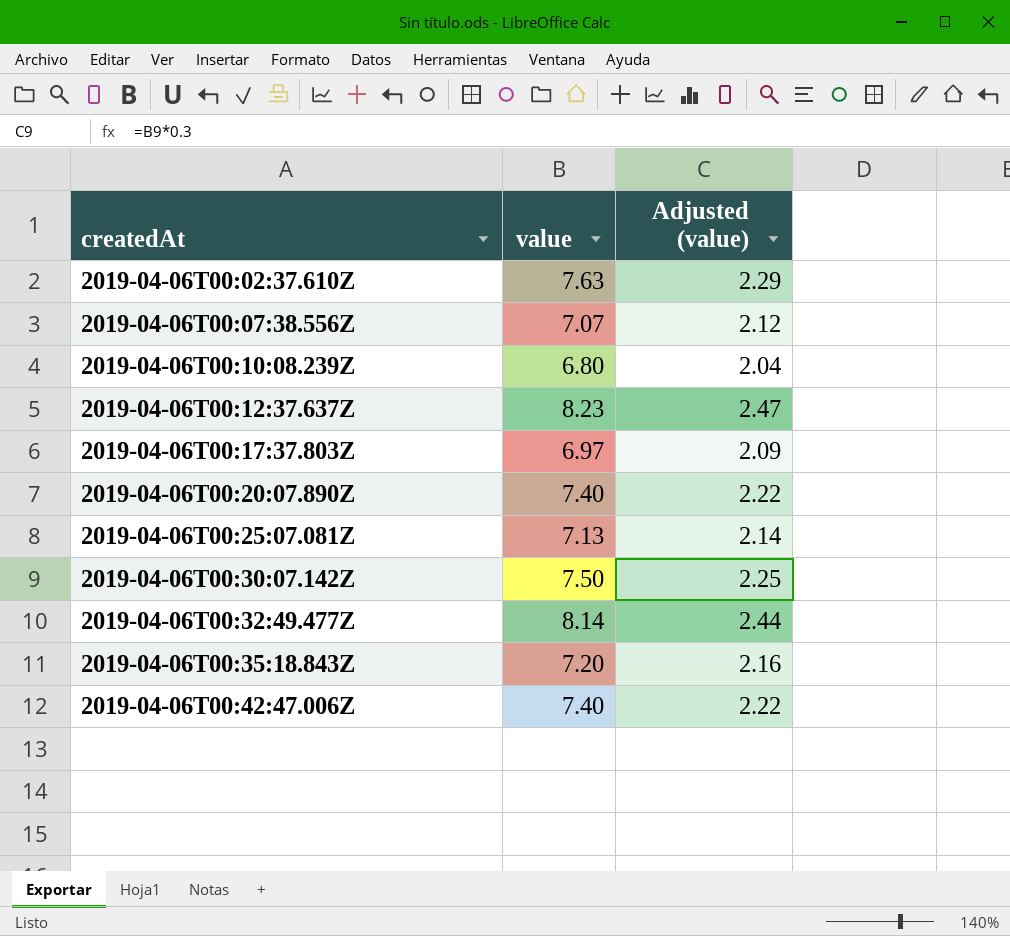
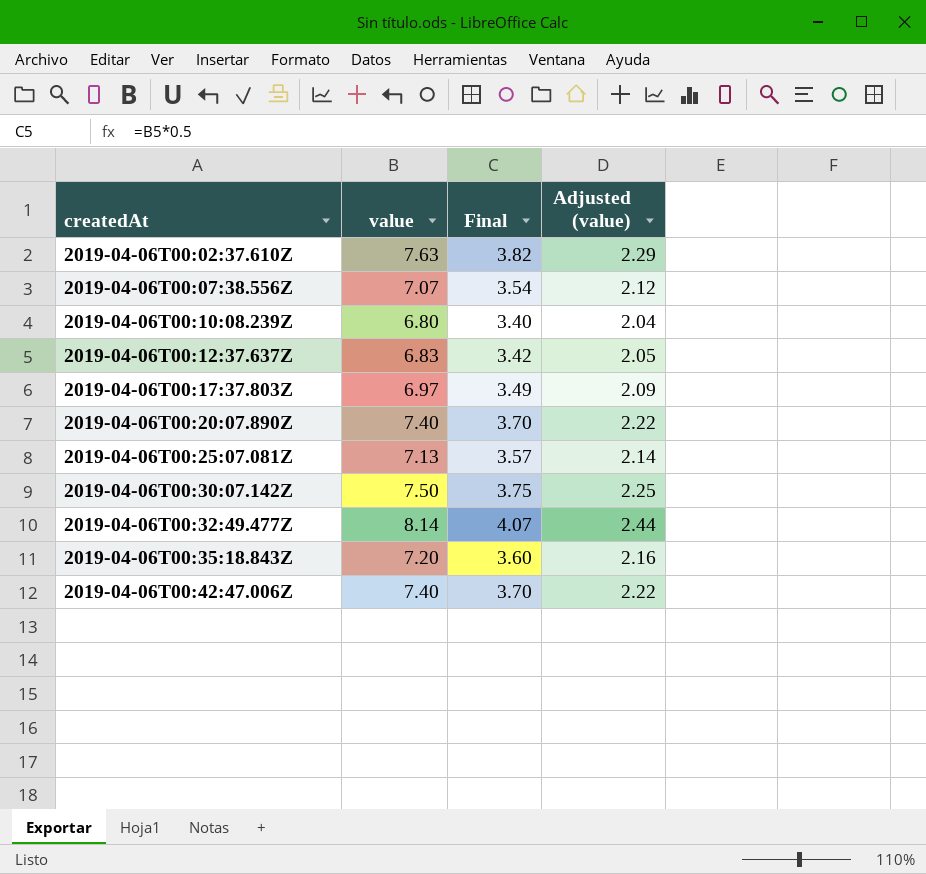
column Final | formula: none -> [value] * 0.5
2019-04-06T00:12:37.637Z | value: 8.23 -> 6.83
2019-04-06T00:12:37.637Z | Adjusted (value): 2.47 -> 2.05

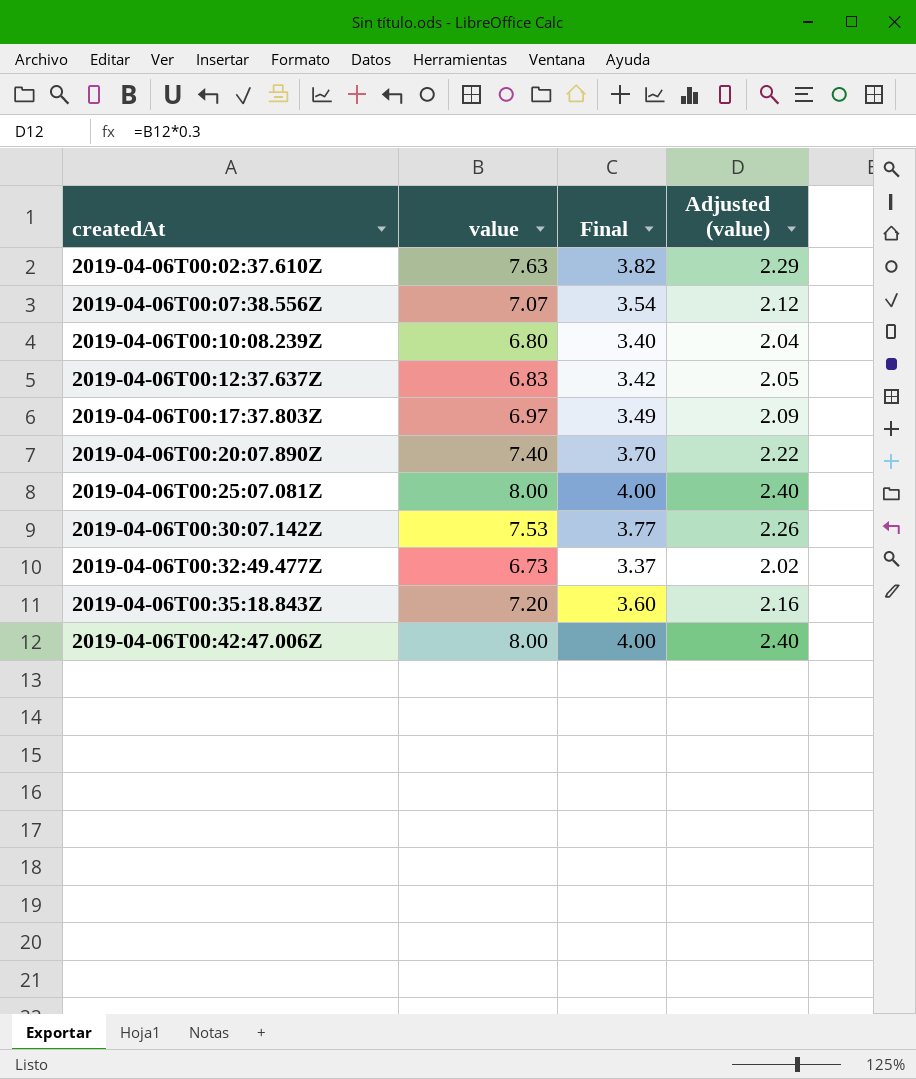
2019-04-06T00:25:07.081Z | value: 7.13 -> 8.00
2019-04-06T00:25:07.081Z | Final: 3.57 -> 4.00
2019-04-06T00:25:07.081Z | Adjusted (value): 2.14 -> 2.40
2019-04-06T00:30:07.142Z | value: 7.50 -> 7.53
2019-04-06T00:30:07.142Z | Final: 3.75 -> 3.77
2019-04-06T00:30:07.142Z | Adjusted (value): 2.25 -> 2.26
2019-04-06T00:32:49.477Z | value: 8.14 -> 6.73
2019-04-06T00:32:49.477Z | Final: 4.07 -> 3.37
2019-04-06T00:32:49.477Z | Adjusted (value): 2.44 -> 2.02
2019-04-06T00:42:47.006Z | value: 7.40 -> 8.00
2019-04-06T00:42:47.006Z | Final: 3.70 -> 4.00
2019-04-06T00:42:47.006Z | Adjusted (value): 2.22 -> 2.40

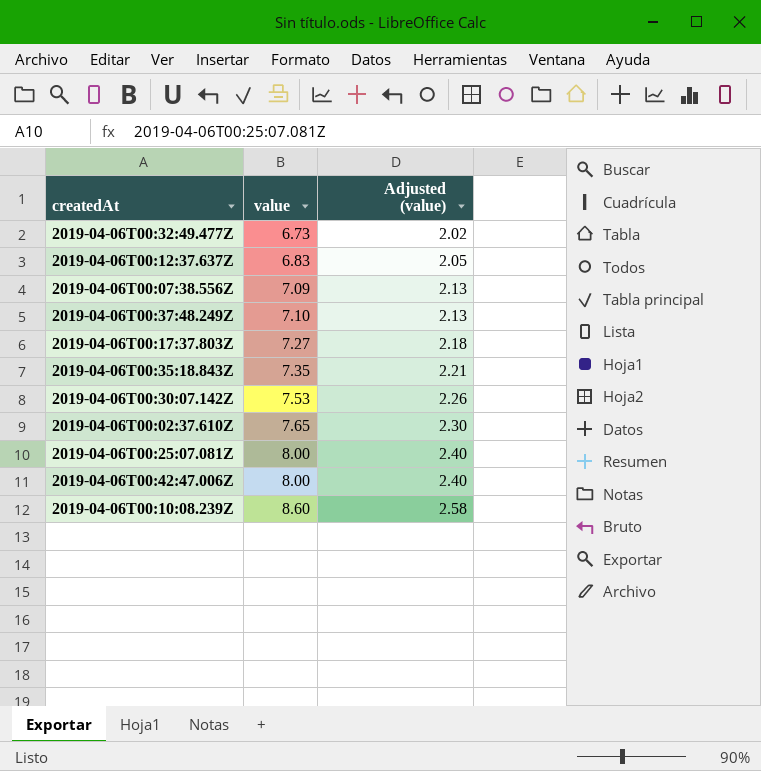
row order: createdAt ascending -> value ascending
column Final | formula: [value] * 0.5 -> none
row 2019-04-06T00:20:07.890Z: 7.40 | 3.70 | 2.22 -> none
2019-04-06T00:07:38.556Z | value: 7.07 -> 7.09
2019-04-06T00:07:38.556Z | Adjusted (value): 2.12 -> 2.13
row 2019-04-06T00:37:48.249Z: none -> 7.10 | 2.13
2019-04-06T00:17:37.803Z | value: 6.97 -> 7.27
2019-04-06T00:17:37.803Z | Adjusted (value): 2.09 -> 2.18
2019-04-06T00:35:18.843Z | value: 7.20 -> 7.35
2019-04-06T00:35:18.843Z | Adjusted (value): 2.16 -> 2.21
2019-04-06T00:02:37.610Z | value: 7.63 -> 7.65
2019-04-06T00:02:37.610Z | Adjusted (value): 2.29 -> 2.30
2019-04-06T00:10:08.239Z | value: 6.80 -> 8.60
2019-04-06T00:10:08.239Z | Adjusted (value): 2.04 -> 2.58

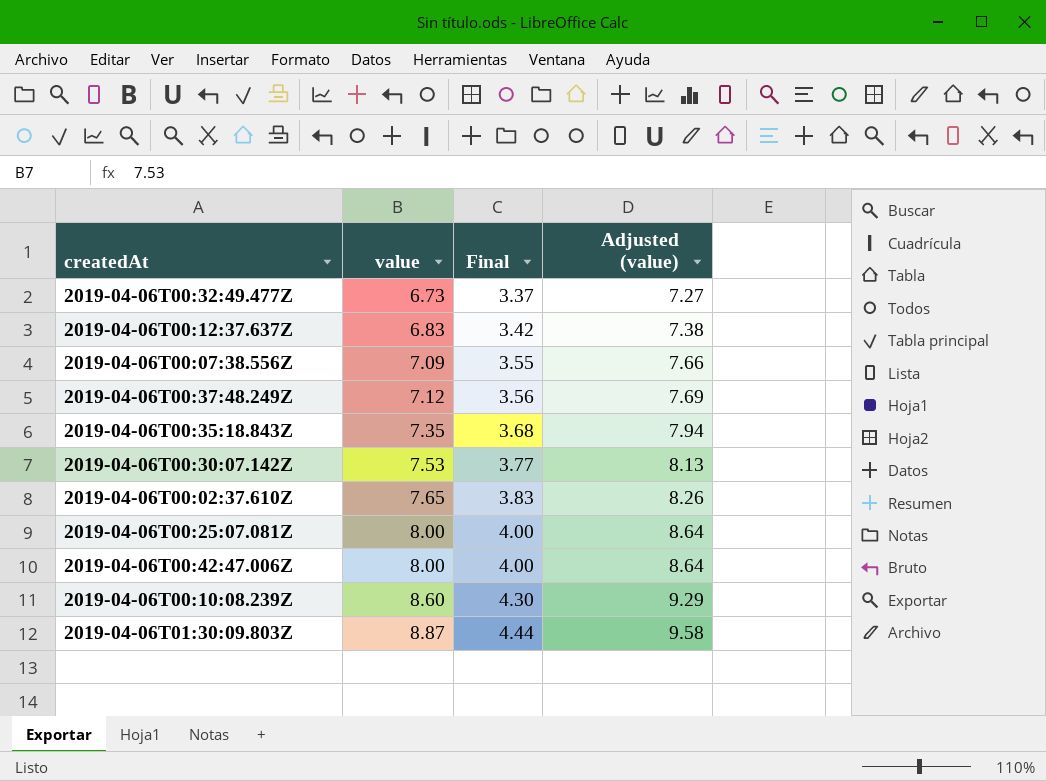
column Final | formula: none -> [value] * 0.5
column Adjusted (value) | formula: [value] * 0.3 -> [value] * 1.08
row 2019-04-06T00:17:37.803Z: 7.27 | 2.18 -> none
2019-04-06T00:37:48.249Z | value: 7.10 -> 7.12
row 2019-04-06T01:30:09.803Z: none -> 8.87 | 4.44 | 9.58

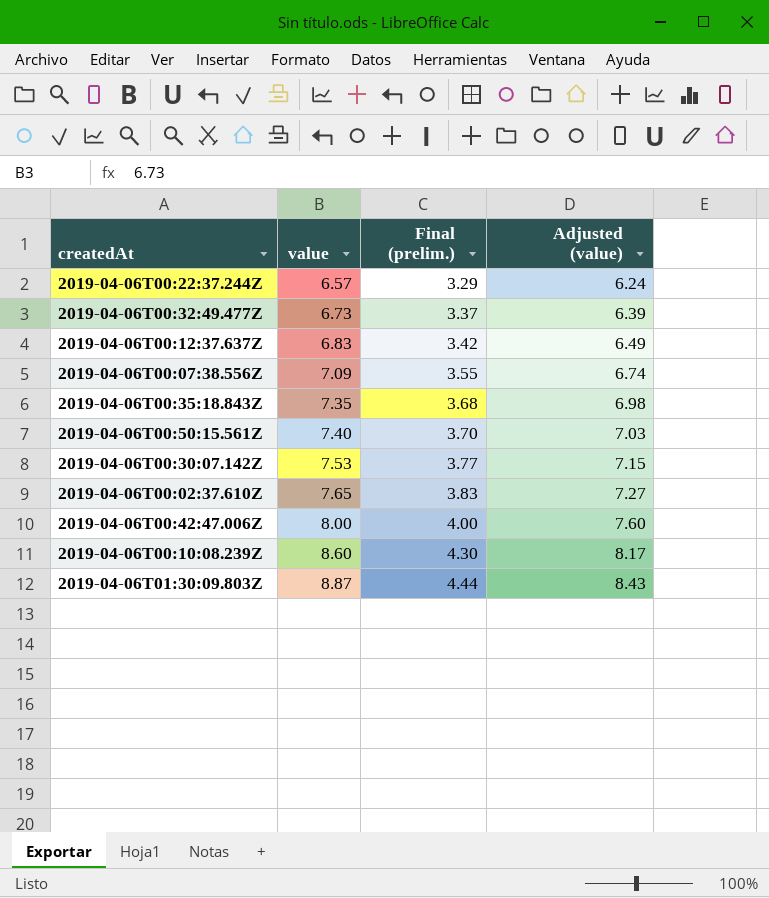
column name: Final -> Final (prelim.)
column Adjusted (value) | formula: [value] * 1.08 -> [value] * 0.95
row 2019-04-06T00:37:48.249Z: 7.12 | 3.56 | 7.69 -> none
row 2019-04-06T00:25:07.081Z: 8.00 | 4.00 | 8.64 -> none
row 2019-04-06T00:22:37.244Z: none -> 6.57 | 3.29 | 6.24
row 2019-04-06T00:50:15.561Z: none -> 7.40 | 3.70 | 7.03

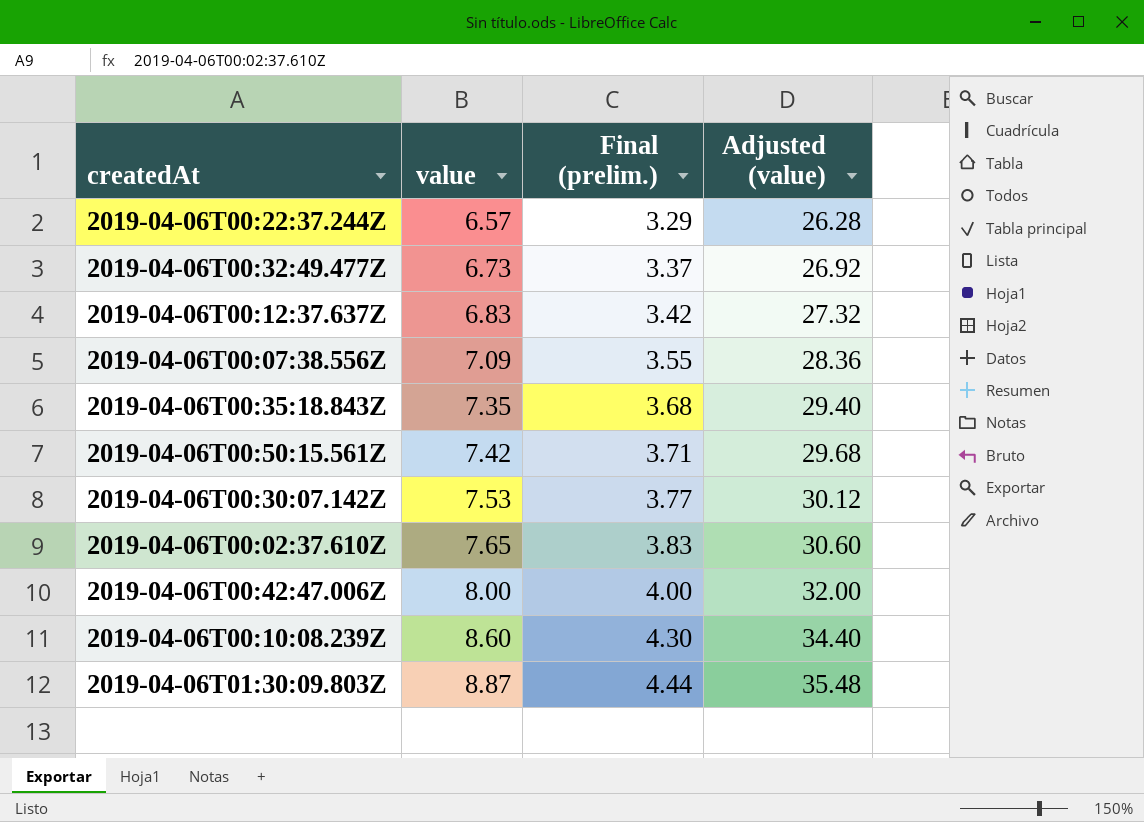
column Adjusted (value) | formula: [value] * 0.95 -> [value] * 4
2019-04-06T00:50:15.561Z | value: 7.40 -> 7.42
2019-04-06T00:50:15.561Z | Final (prelim.): 3.70 -> 3.71

